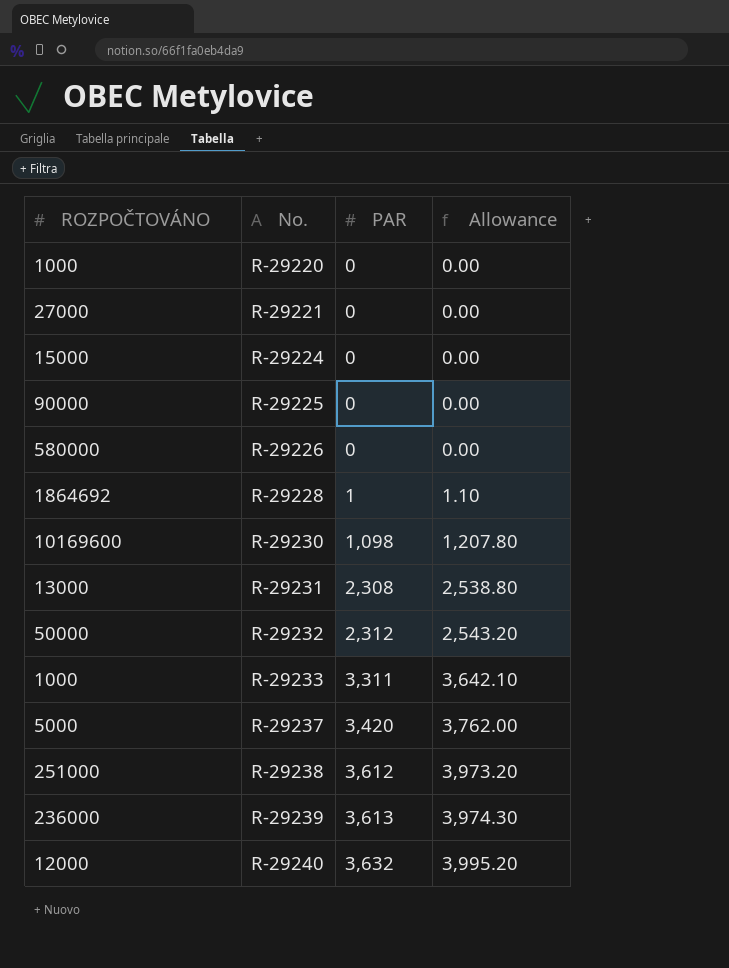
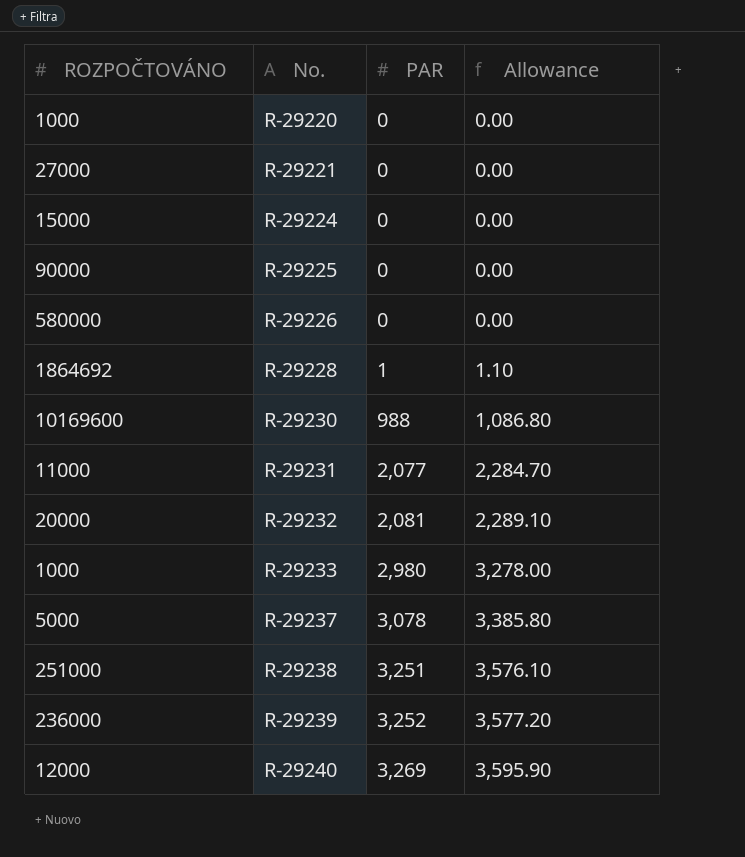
R-29230 | PAR: 1,098 -> 988
R-29230 | Allowance: 1,207.80 -> 1,086.80
R-29231 | ROZPOČTOVÁNO: 13000 -> 11000
R-29231 | PAR: 2,308 -> 2,077
R-29231 | Allowance: 2,538.80 -> 2,284.70
R-29232 | ROZPOČTOVÁNO: 50000 -> 20000
R-29232 | PAR: 2,312 -> 2,081
R-29232 | Allowance: 2,543.20 -> 2,289.10
R-29233 | PAR: 3,311 -> 2,980
R-29233 | Allowance: 3,642.10 -> 3,278.00
R-29237 | PAR: 3,420 -> 3,078
R-29237 | Allowance: 3,762.00 -> 3,385.80
R-29238 | PAR: 3,612 -> 3,251
R-29238 | Allowance: 3,973.20 -> 3,576.10
R-29239 | PAR: 3,613 -> 3,252
R-29239 | Allowance: 3,974.30 -> 3,577.20
R-29240 | PAR: 3,632 -> 3,269
R-29240 | Allowance: 3,995.20 -> 3,595.90

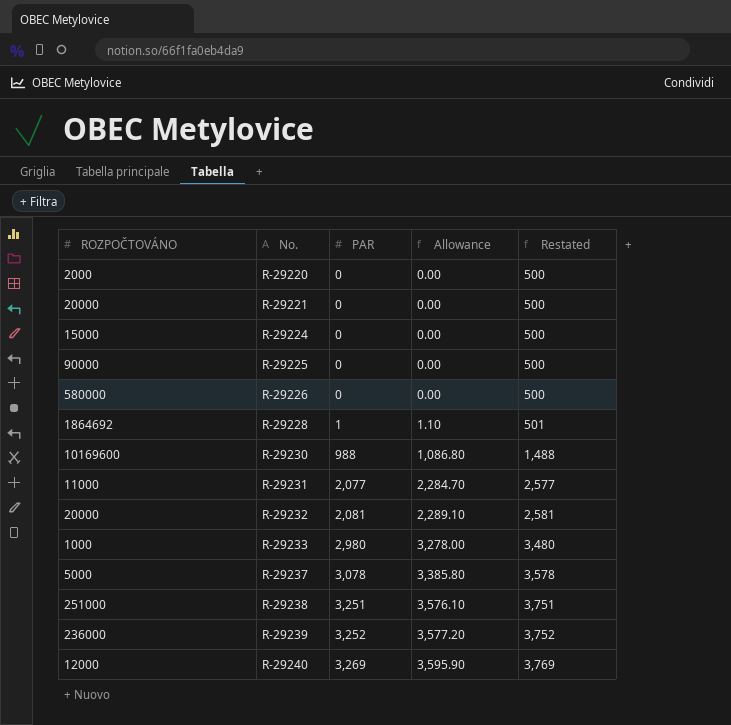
column Restated | formula: none -> [PAR] + 500
R-29220 | ROZPOČTOVÁNO: 1000 -> 2000
R-29221 | ROZPOČTOVÁNO: 27000 -> 20000

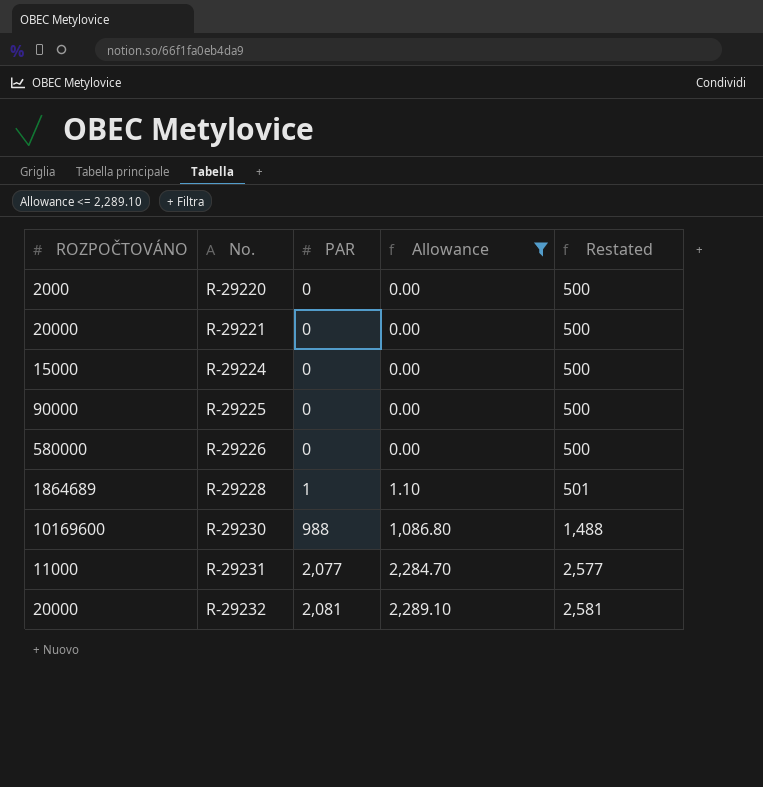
filter: none -> Allowance <= 2,289.10
R-29228 | ROZPOČTOVÁNO: 1864692 -> 1864689

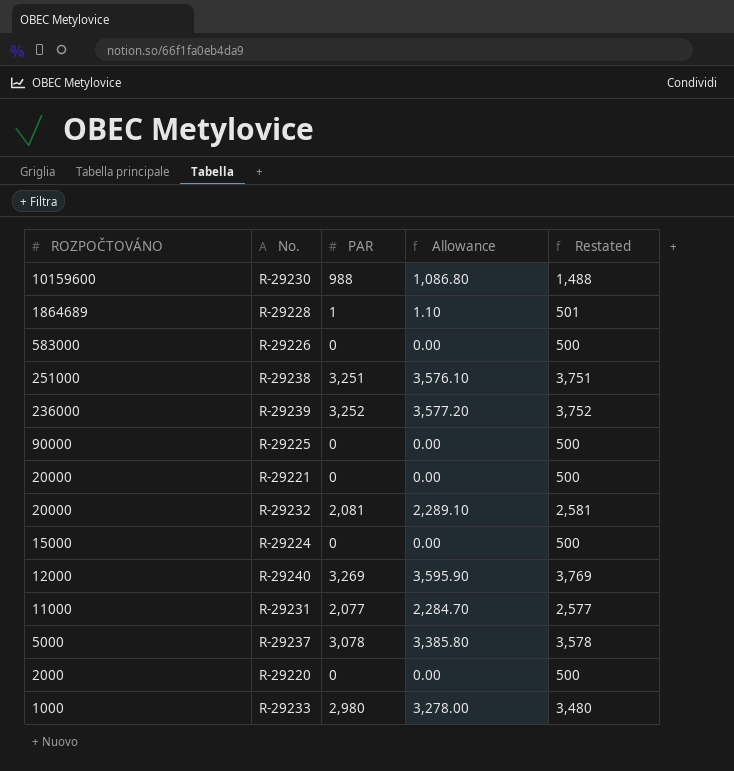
filter: Allowance <= 2,289.10 -> none
row order: No. ascending -> ROZPOČTOVÁNO descending
R-29230 | ROZPOČTOVÁNO: 10169600 -> 10159600
R-29226 | ROZPOČTOVÁNO: 580000 -> 583000

